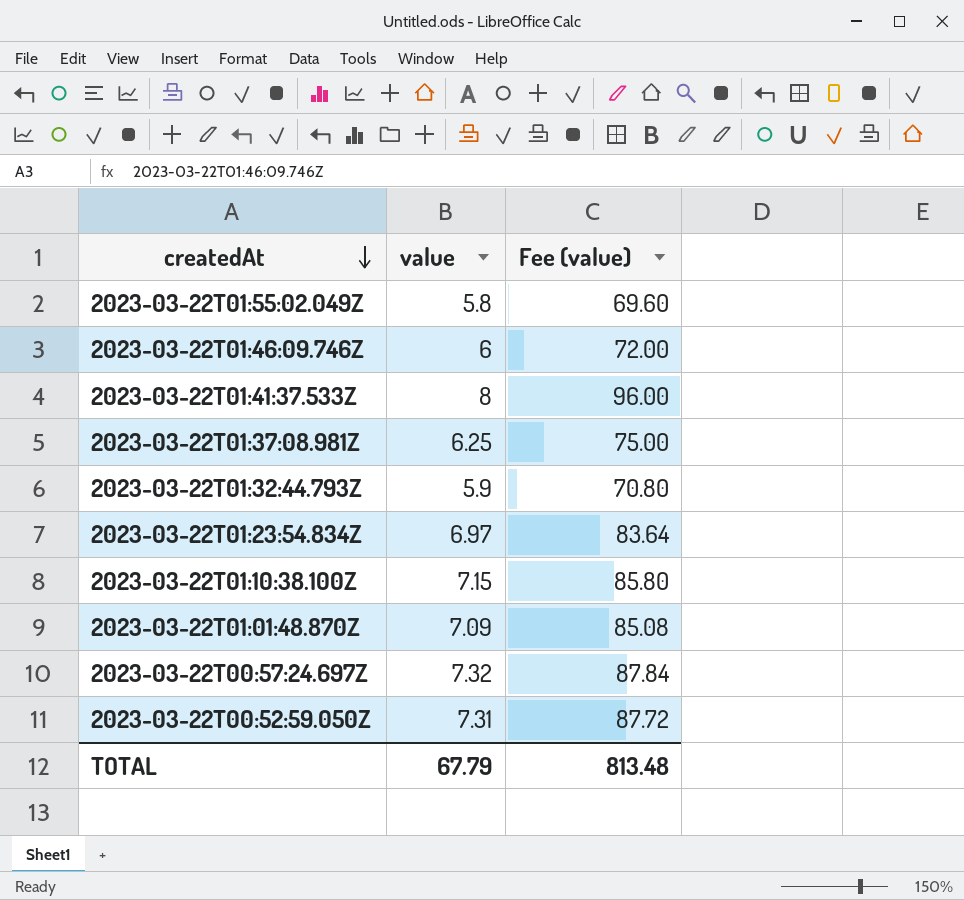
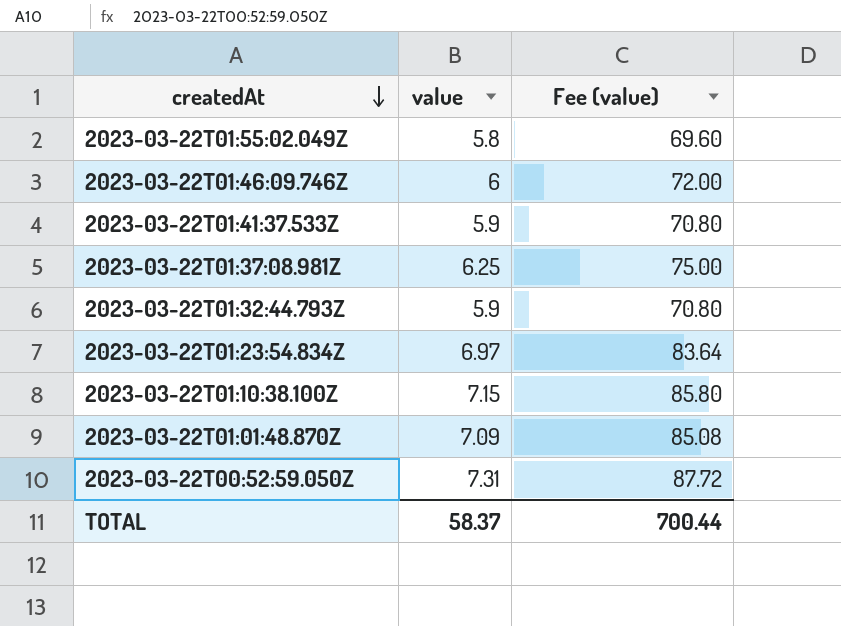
row 2023-03-22T00:57:24.697Z: 7.32 | 87.84 -> none
2023-03-22T01:41:37.533Z | value: 8 -> 5.9
2023-03-22T01:41:37.533Z | Fee (value): 96.00 -> 70.80
TOTAL | value: 67.79 -> 58.37
TOTAL | Fee (value): 813.48 -> 700.44

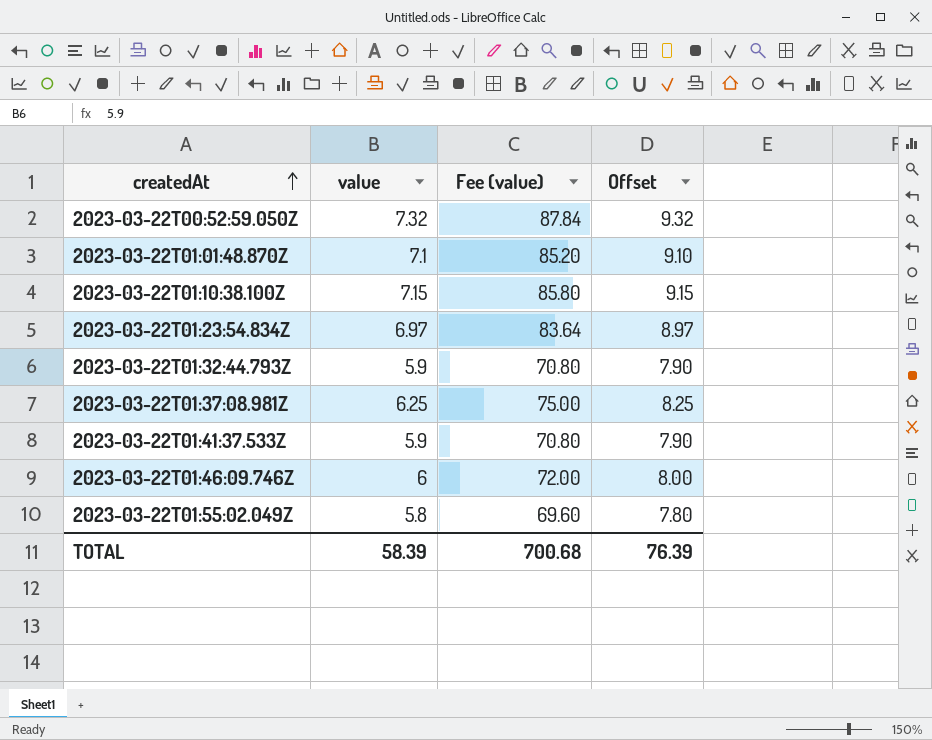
row order: createdAt descending -> createdAt ascending
column Offset | formula: none -> [value] + 2
2023-03-22T00:52:59.050Z | value: 7.31 -> 7.32
2023-03-22T00:52:59.050Z | Fee (value): 87.72 -> 87.84
2023-03-22T01:01:48.870Z | value: 7.09 -> 7.1
2023-03-22T01:01:48.870Z | Fee (value): 85.08 -> 85.20
TOTAL | value: 58.37 -> 58.39
TOTAL | Fee (value): 700.44 -> 700.68

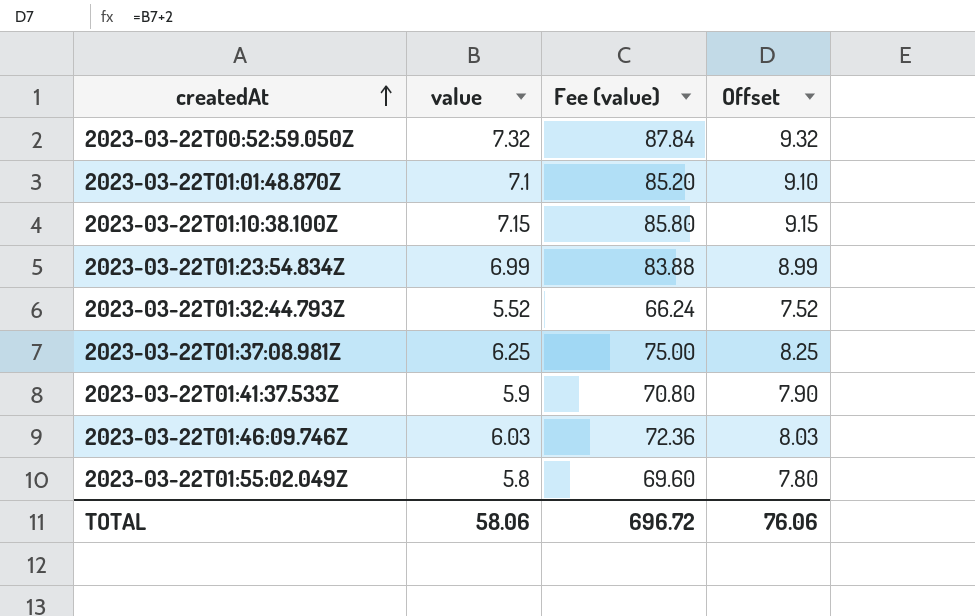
2023-03-22T01:23:54.834Z | value: 6.97 -> 6.99
2023-03-22T01:23:54.834Z | Fee (value): 83.64 -> 83.88
2023-03-22T01:23:54.834Z | Offset: 8.97 -> 8.99
2023-03-22T01:32:44.793Z | value: 5.9 -> 5.52
2023-03-22T01:32:44.793Z | Fee (value): 70.80 -> 66.24
2023-03-22T01:32:44.793Z | Offset: 7.90 -> 7.52
2023-03-22T01:46:09.746Z | value: 6 -> 6.03
2023-03-22T01:46:09.746Z | Fee (value): 72.00 -> 72.36
2023-03-22T01:46:09.746Z | Offset: 8.00 -> 8.03
TOTAL | value: 58.39 -> 58.06
TOTAL | Fee (value): 700.68 -> 696.72
TOTAL | Offset: 76.39 -> 76.06

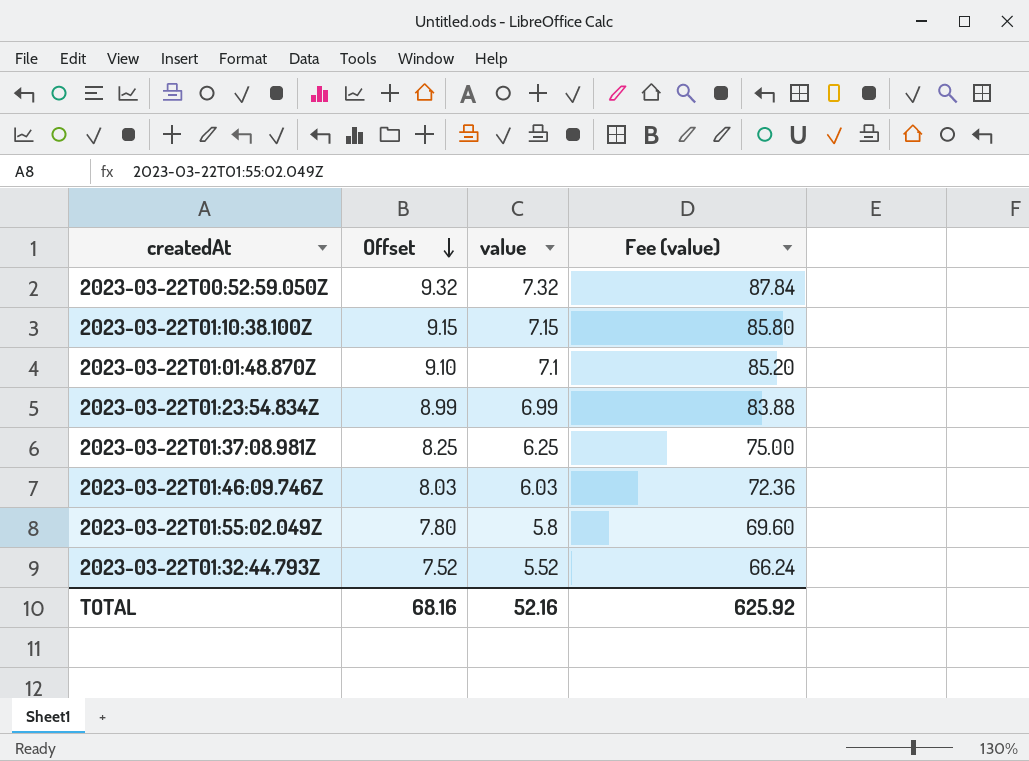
row order: createdAt ascending -> Offset descending
column Offset | position: 4 -> 2
row 2023-03-22T01:41:37.533Z: 5.9 | 70.80 | 7.90 -> none
TOTAL | Offset: 76.06 -> 68.16
TOTAL | value: 58.06 -> 52.16
TOTAL | Fee (value): 696.72 -> 625.92

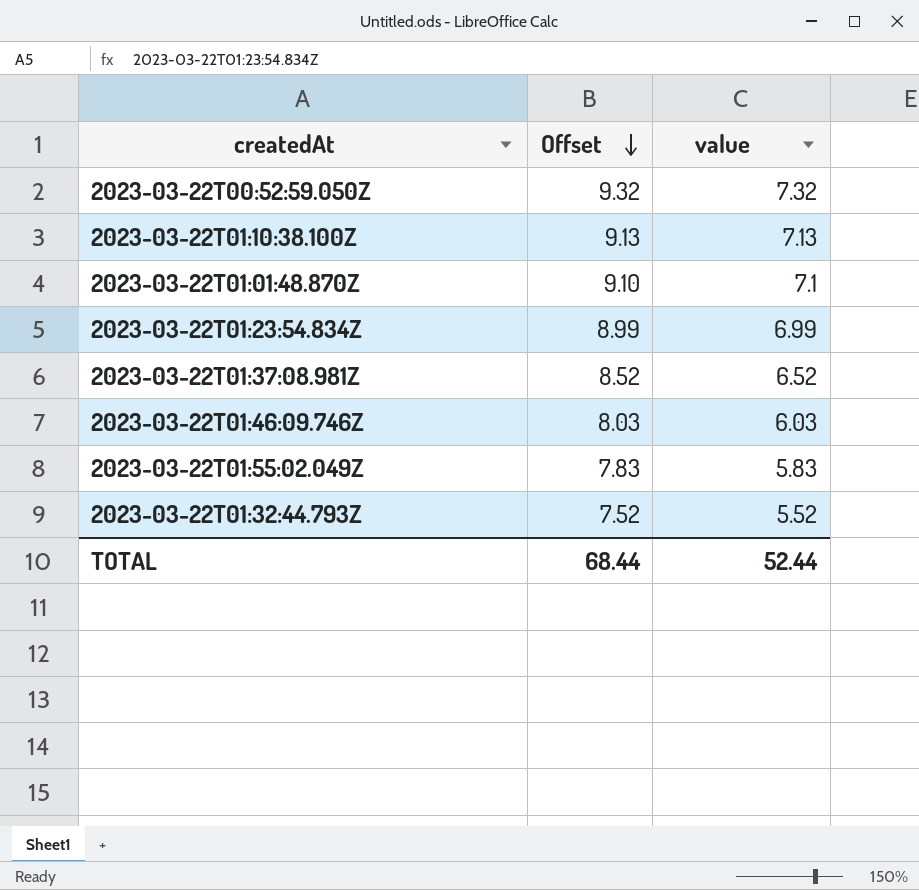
column Fee (value) | formula: [value] * 12 -> none
2023-03-22T01:10:38.100Z | Offset: 9.15 -> 9.13
2023-03-22T01:10:38.100Z | value: 7.15 -> 7.13
2023-03-22T01:37:08.981Z | Offset: 8.25 -> 8.52
2023-03-22T01:37:08.981Z | value: 6.25 -> 6.52
2023-03-22T01:55:02.049Z | Offset: 7.80 -> 7.83
2023-03-22T01:55:02.049Z | value: 5.8 -> 5.83
TOTAL | Offset: 68.16 -> 68.44
TOTAL | value: 52.16 -> 52.44

